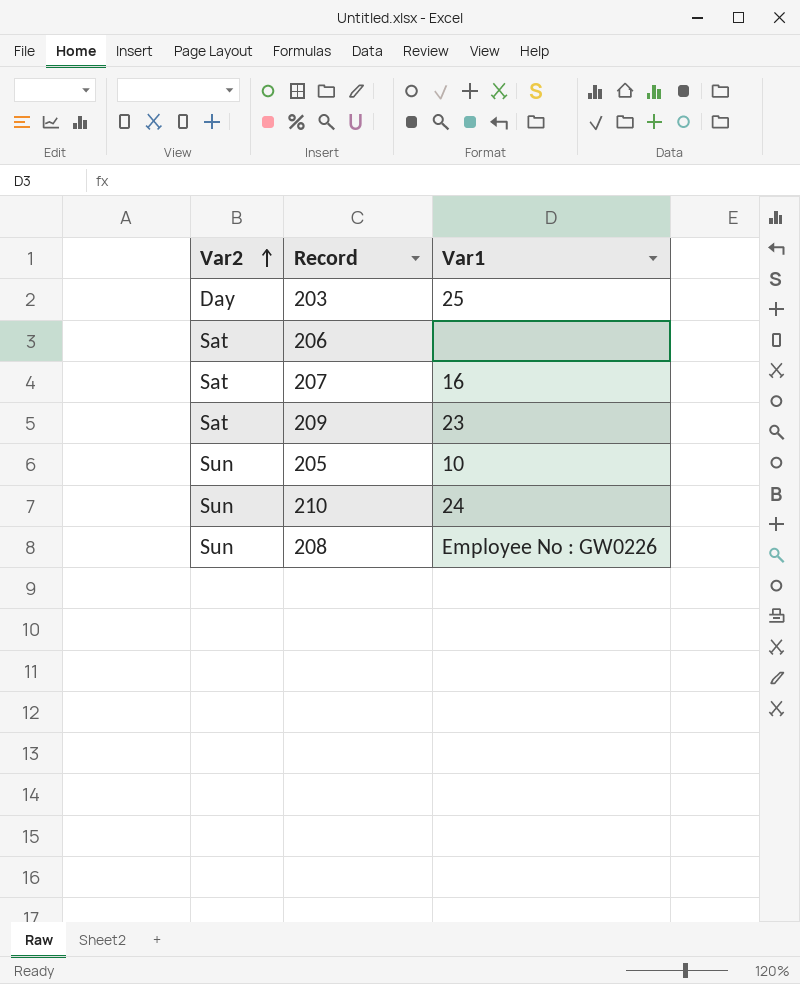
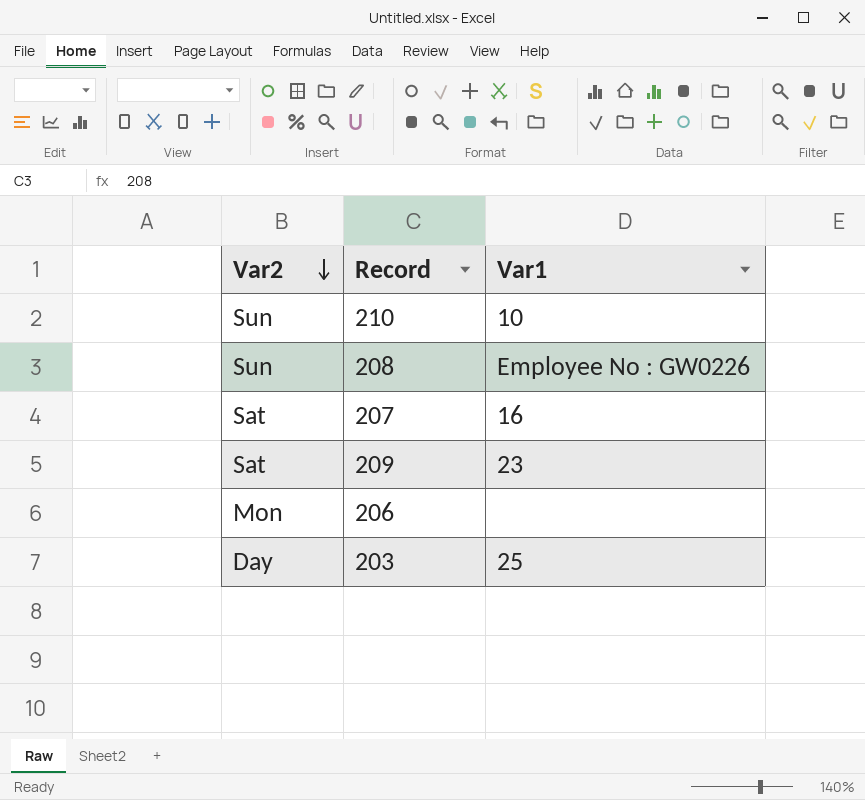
row order: Var2 ascending -> Var2 descending
row 205: Sun | 10 -> none
210 | Var1: 24 -> 10
206 | Var2: Sat -> Mon

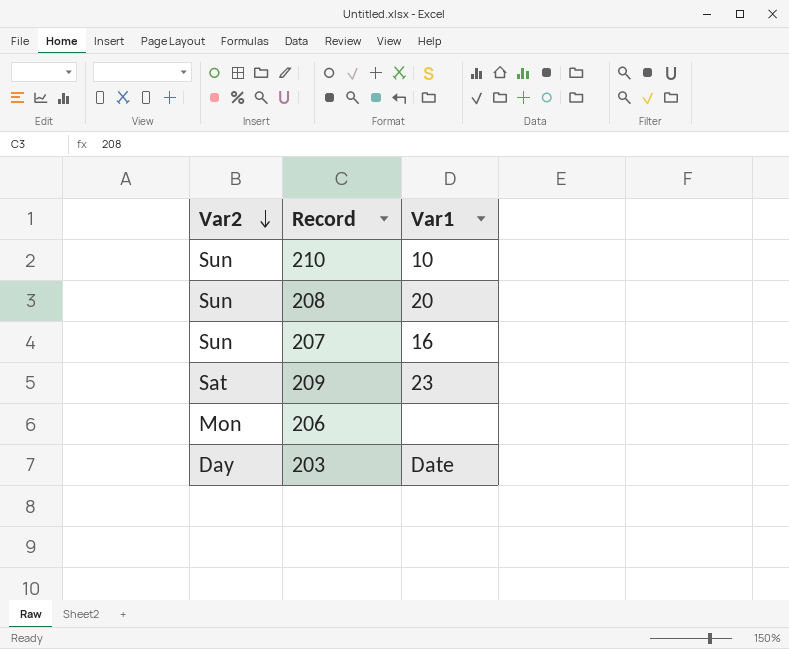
208 | Var1: Employee No : GW0226 -> 20
207 | Var2: Sat -> Sun
203 | Var1: 25 -> Date

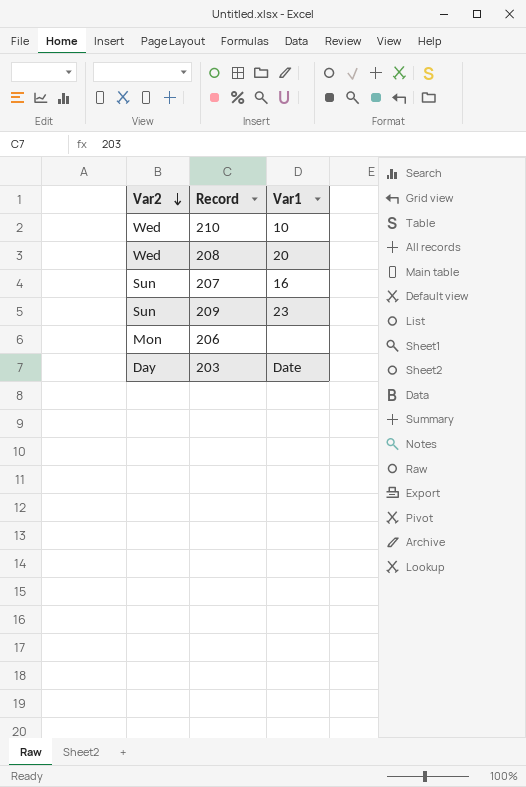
210 | Var2: Sun -> Wed
208 | Var2: Sun -> Wed
209 | Var2: Sat -> Sun

